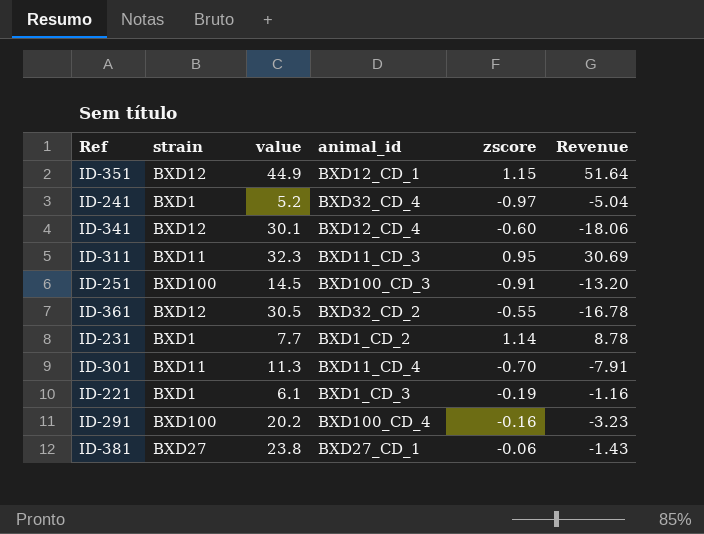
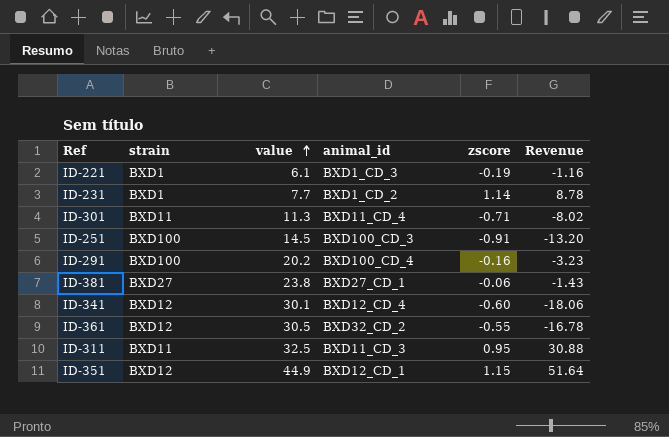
row order: none -> value ascending
row ID-241: BXD1 | 5.2 | BXD32_CD_4 | -0.97 | -5.04 -> none
ID-301 | zscore: -0.70 -> -0.71
ID-301 | Revenue: -7.91 -> -8.02
ID-311 | value: 32.3 -> 32.5
ID-311 | Revenue: 30.69 -> 30.88

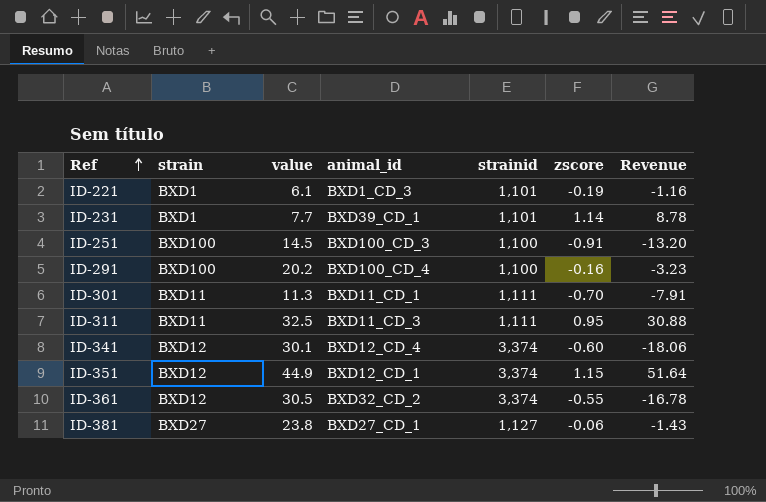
row order: value ascending -> Ref ascending
column strainid | position: none -> 5
ID-231 | animal_id: BXD1_CD_2 -> BXD39_CD_1
ID-301 | animal_id: BXD11_CD_4 -> BXD11_CD_1
ID-301 | zscore: -0.71 -> -0.70
ID-301 | Revenue: -8.02 -> -7.91

